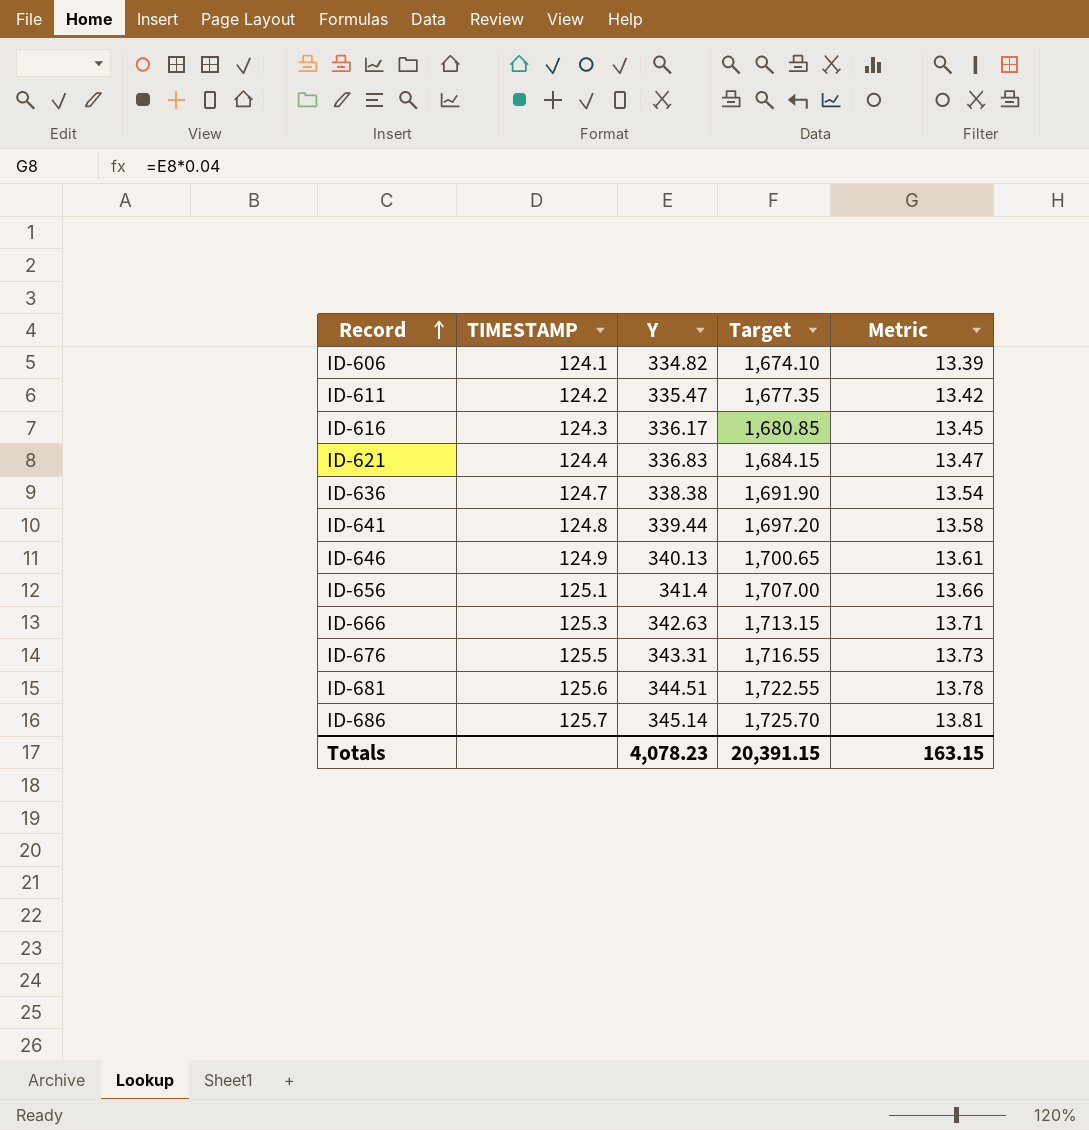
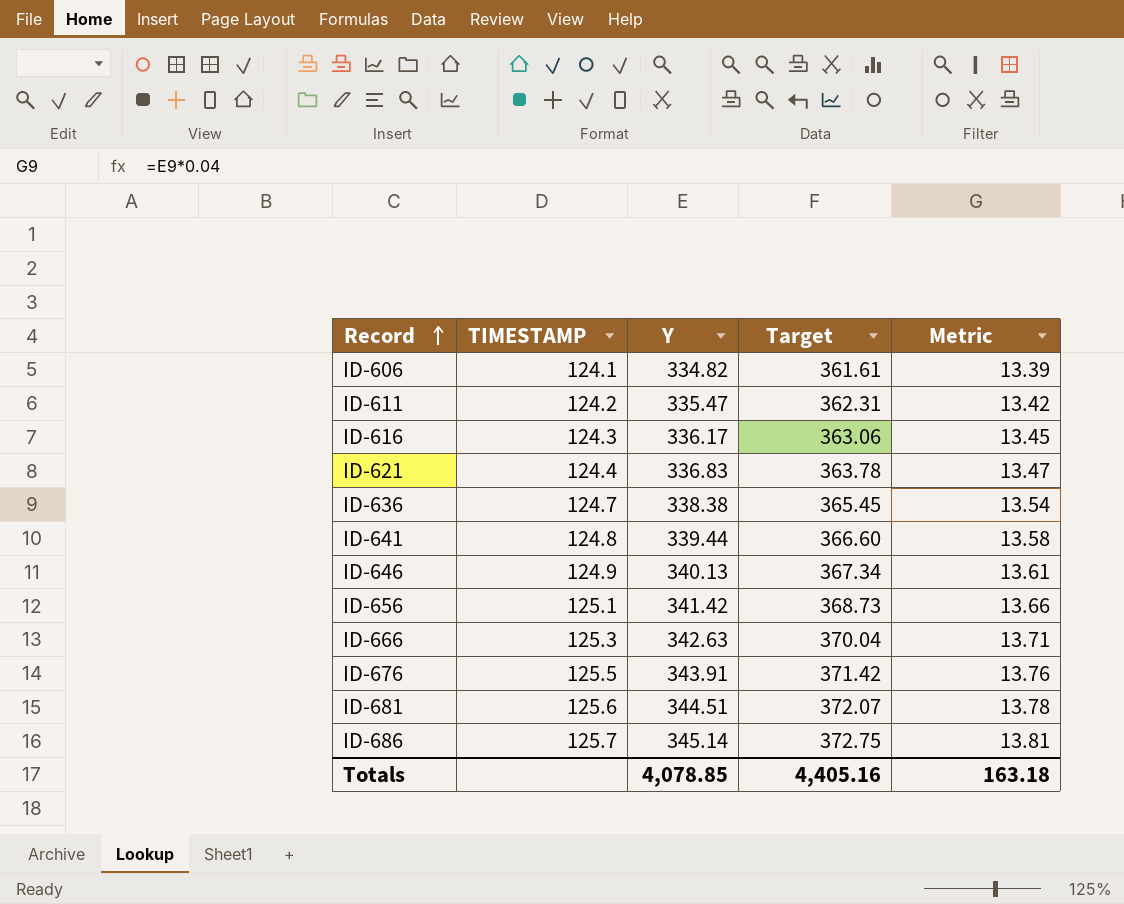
column Target | formula: [Y] * 5 -> [Y] * 1.08
ID-656 | Y: 341.4 -> 341.42
ID-676 | Y: 343.31 -> 343.91
ID-676 | Metric: 13.73 -> 13.76
Totals | Y: 4,078.23 -> 4,078.85
Totals | Target: 20,391.15 -> 4,405.16
Totals | Metric: 163.15 -> 163.18

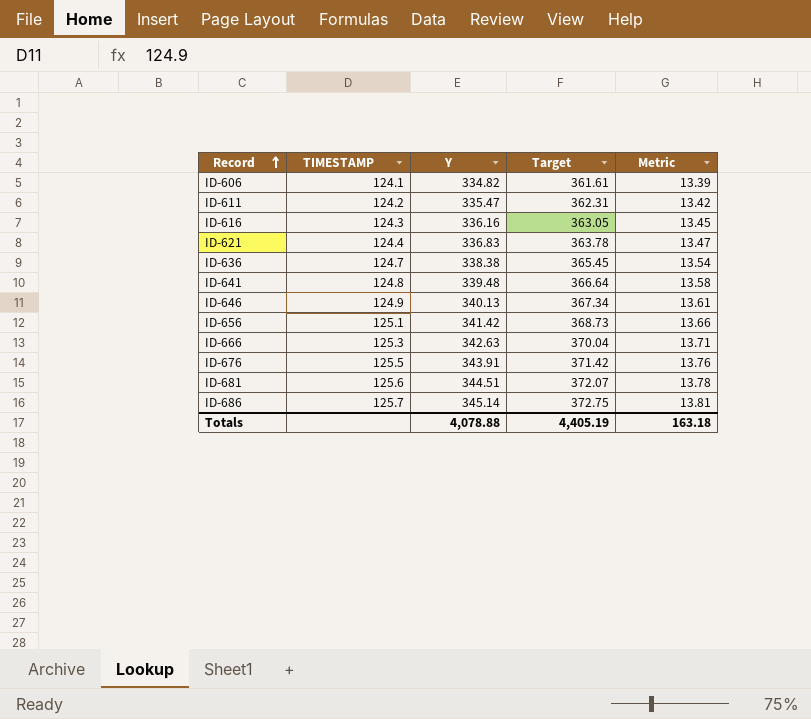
ID-616 | Y: 336.17 -> 336.16
ID-616 | Target: 363.06 -> 363.05
ID-641 | Y: 339.44 -> 339.48
ID-641 | Target: 366.60 -> 366.64
Totals | Y: 4,078.85 -> 4,078.88
Totals | Target: 4,405.16 -> 4,405.19

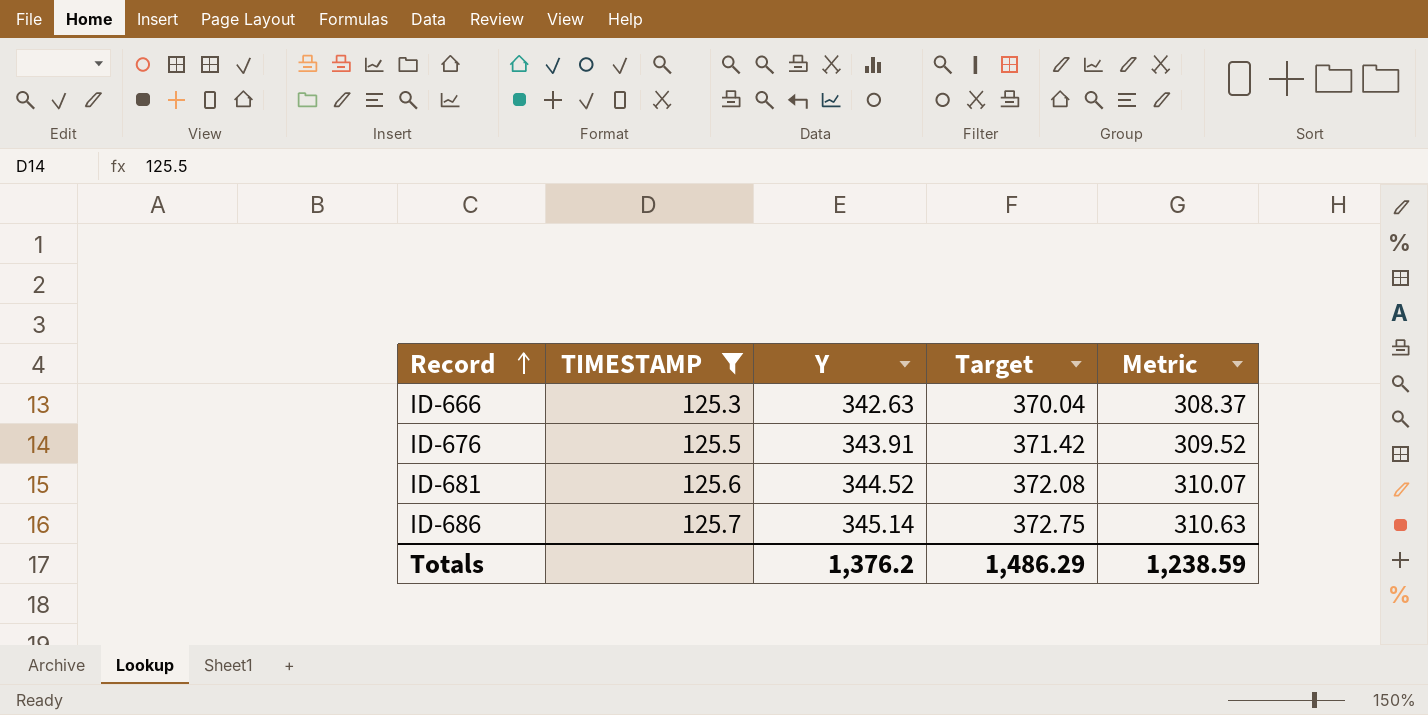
filter: none -> TIMESTAMP >= 125.3
column Metric | formula: [Y] * 0.04 -> [Y] * 0.9
ID-681 | Y: 344.51 -> 344.52
ID-681 | Target: 372.07 -> 372.08
Totals | Y: 4,078.88 -> 1,376.2
Totals | Target: 4,405.19 -> 1,486.29
Totals | Metric: 163.18 -> 1,238.59

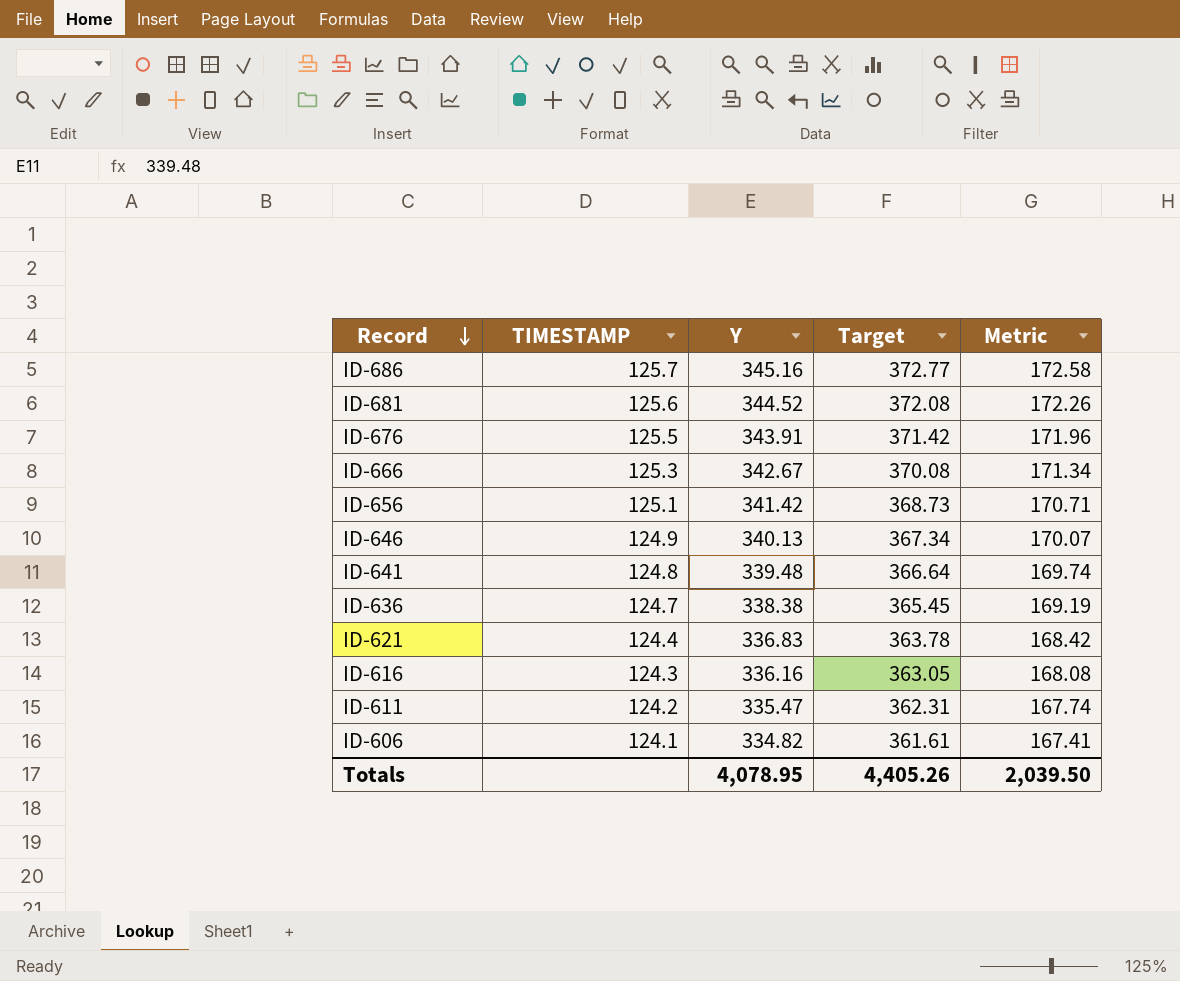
filter: TIMESTAMP >= 125.3 -> none
row order: Record ascending -> Record descending
column Metric | formula: [Y] * 0.9 -> [Y] * 0.5
ID-686 | Y: 345.14 -> 345.16
ID-686 | Target: 372.75 -> 372.77
ID-666 | Y: 342.63 -> 342.67
ID-666 | Target: 370.04 -> 370.08
Totals | Y: 1,376.2 -> 4,078.95
Totals | Target: 1,486.29 -> 4,405.26
Totals | Metric: 1,238.59 -> 2,039.50

